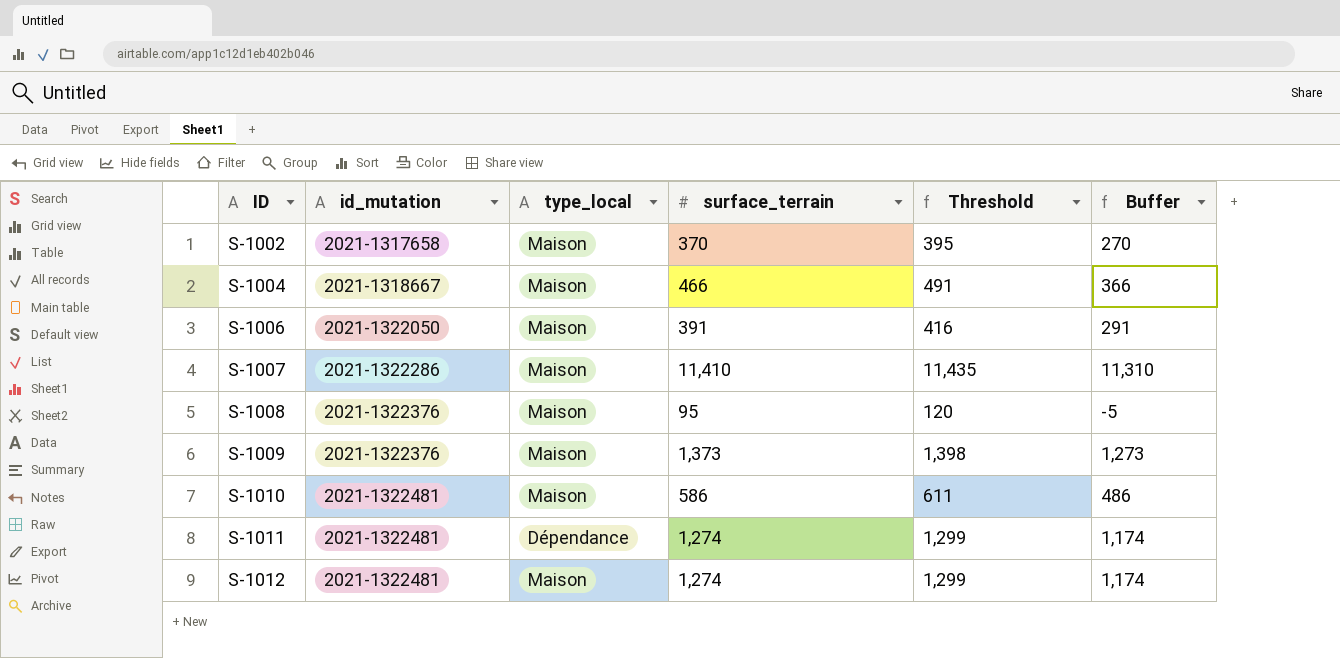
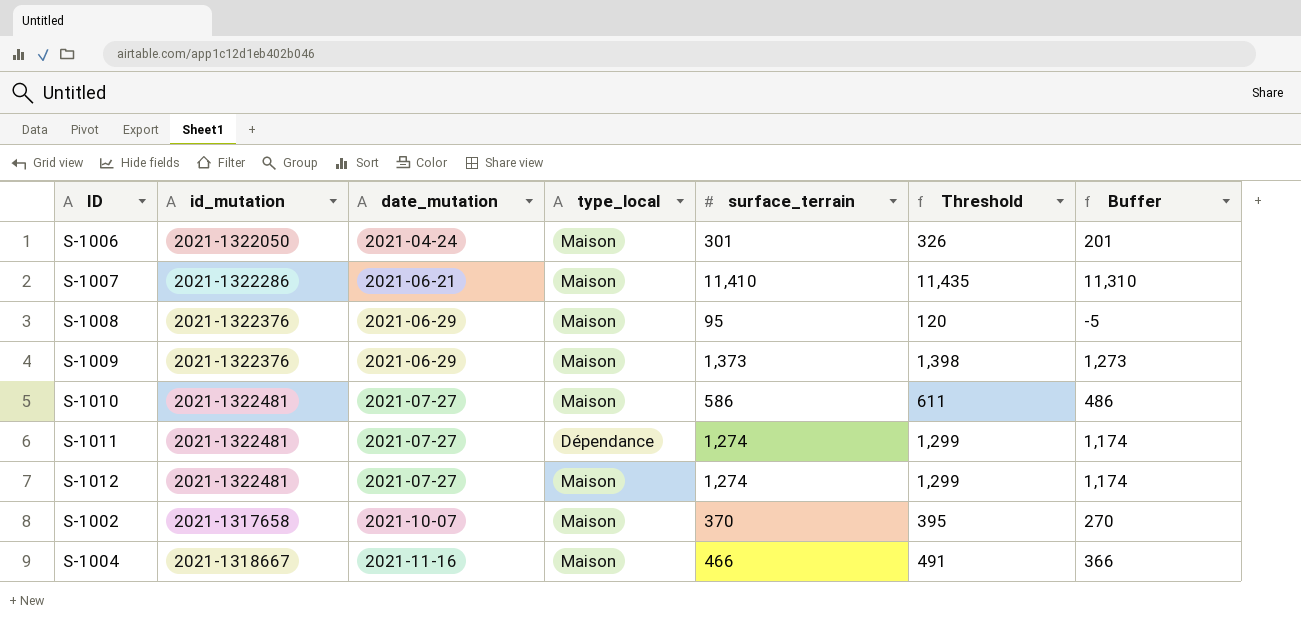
row order: ID ascending -> date_mutation ascending
column date_mutation | position: none -> 3
S-1006 | surface_terrain: 391 -> 301
S-1006 | Threshold: 416 -> 326
S-1006 | Buffer: 291 -> 201

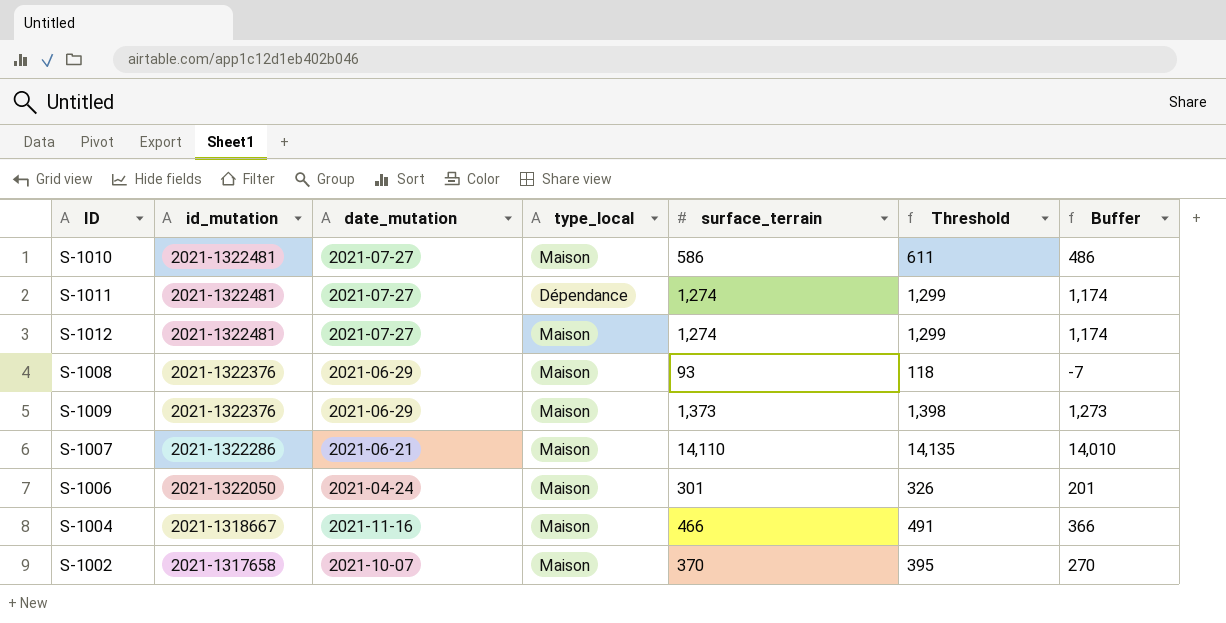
row order: date_mutation ascending -> id_mutation descending
S-1008 | surface_terrain: 95 -> 93
S-1008 | Threshold: 120 -> 118
S-1008 | Buffer: -5 -> -7
S-1007 | surface_terrain: 11,410 -> 14,110
S-1007 | Threshold: 11,435 -> 14,135
S-1007 | Buffer: 11,310 -> 14,010

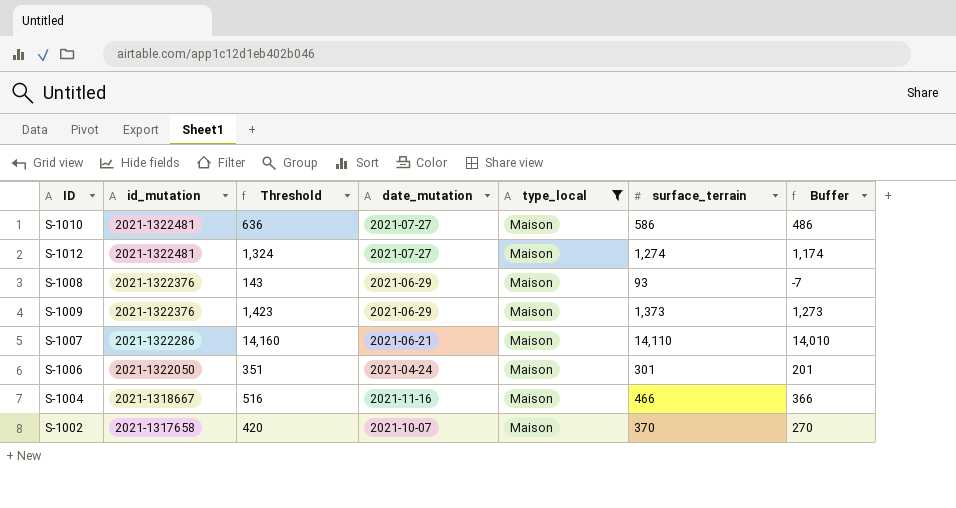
filter: none -> type_local = Maison
column Threshold | formula: [surface_terrain] + 25 -> [surface_terrain] + 50
column Threshold | position: 6 -> 3

